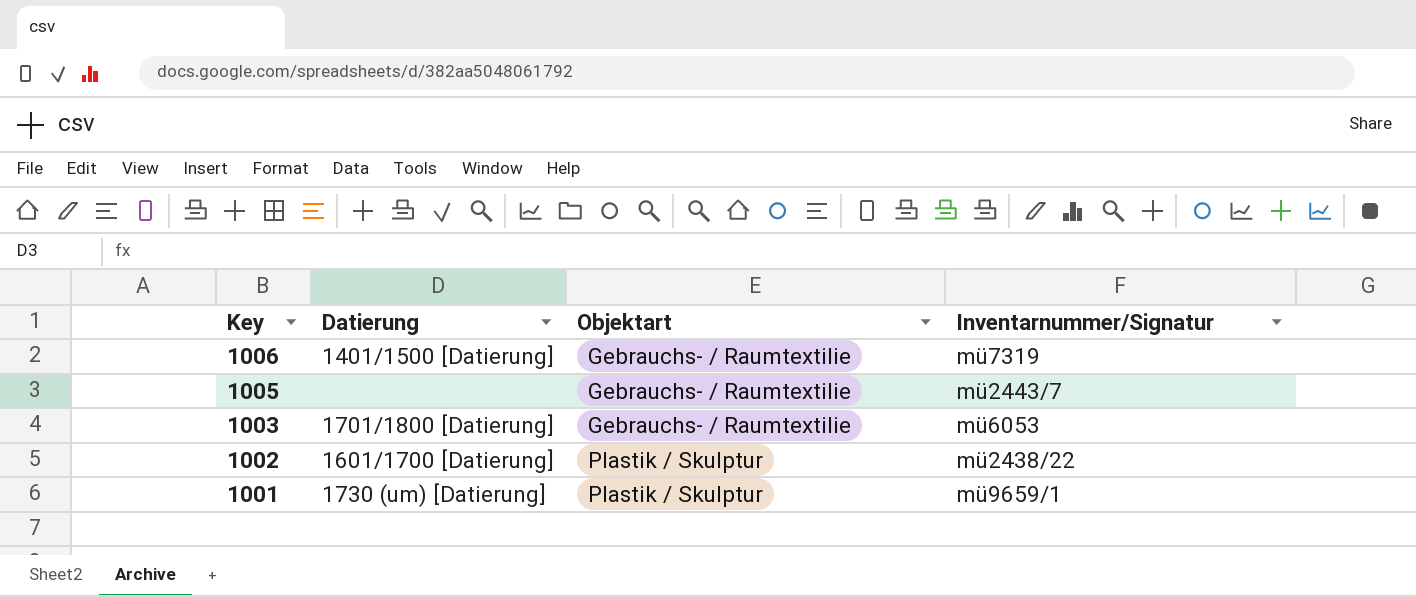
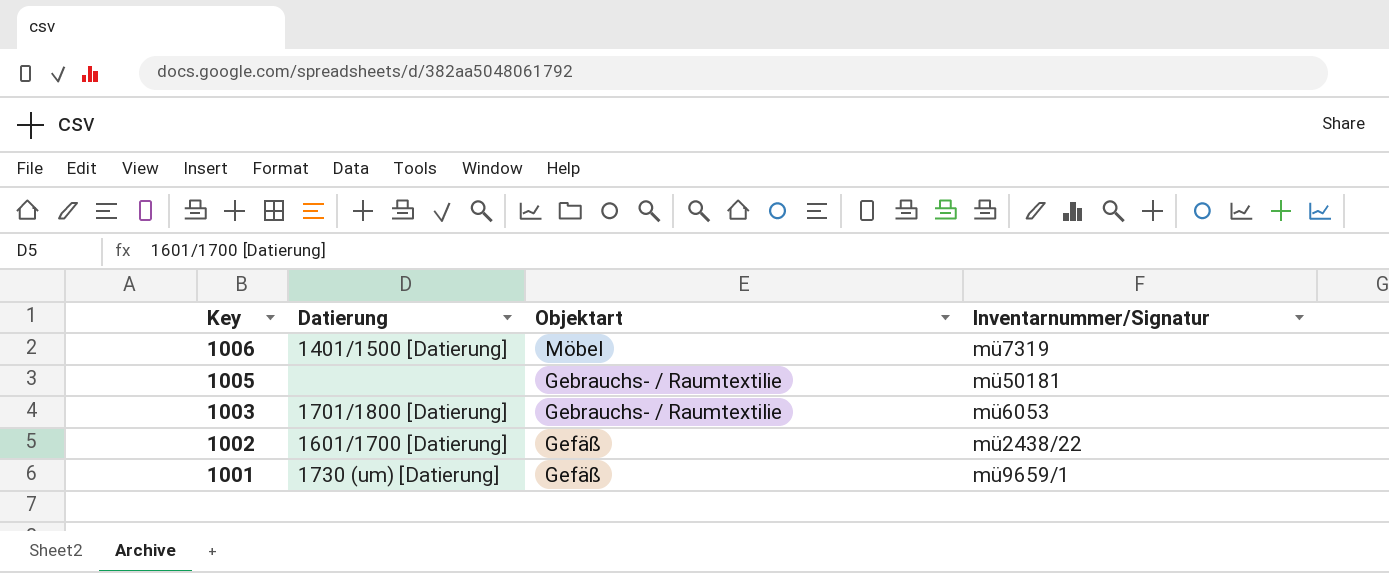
1006 | Objektart: Gebrauchs- / Raumtextilie -> Möbel
1005 | Inventarnummer/Signatur: mü2443/7 -> mü50181
1002 | Objektart: Plastik / Skulptur -> Gefäß
1001 | Objektart: Plastik / Skulptur -> Gefäß

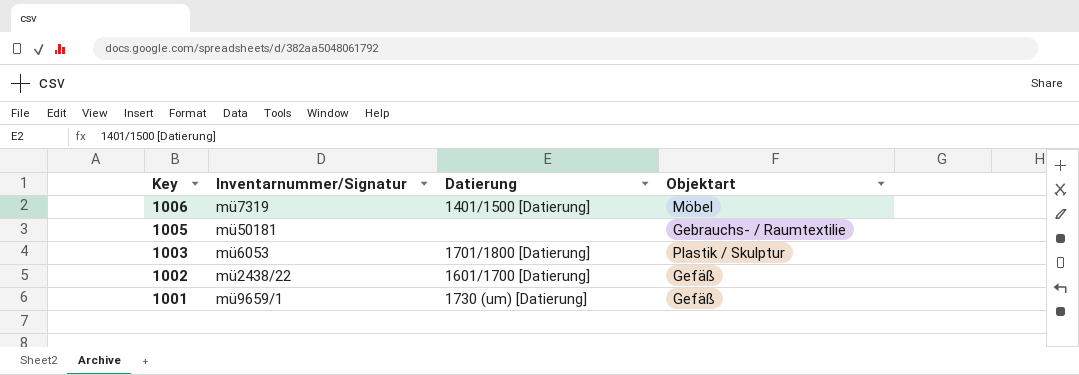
column Inventarnummer/Signatur | position: 4 -> 2
1003 | Objektart: Gebrauchs- / Raumtextilie -> Plastik / Skulptur

